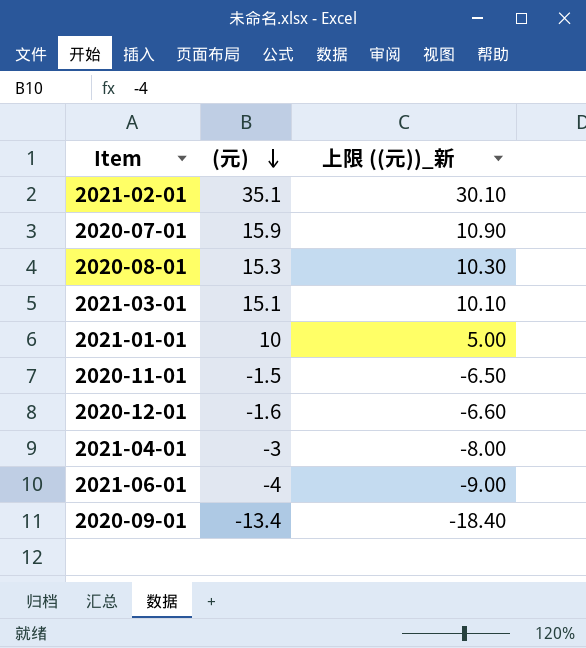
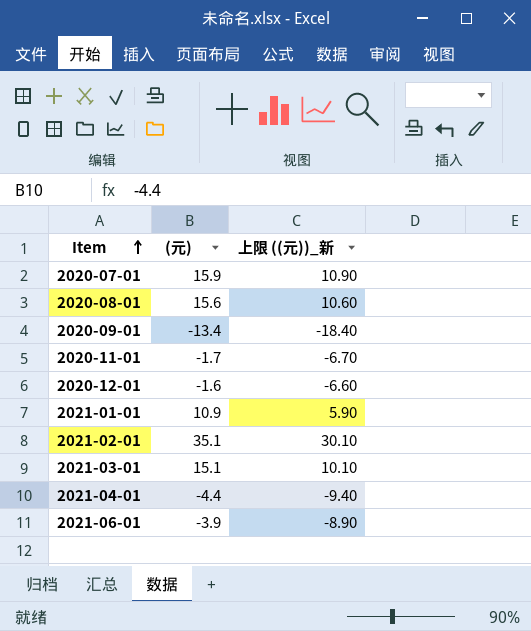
row order: (元) descending -> Item ascending
2020-08-01 | (元): 15.3 -> 15.6
2020-08-01 | 上限 ((元))_新: 10.30 -> 10.60
2020-11-01 | (元): -1.5 -> -1.7
2020-11-01 | 上限 ((元))_新: -6.50 -> -6.70
2021-01-01 | (元): 10 -> 10.9
2021-01-01 | 上限 ((元))_新: 5.00 -> 5.90
2021-04-01 | (元): -3 -> -4.4
2021-04-01 | 上限 ((元))_新: -8.00 -> -9.40
2021-06-01 | (元): -4 -> -3.9
2021-06-01 | 上限 ((元))_新: -9.00 -> -8.90

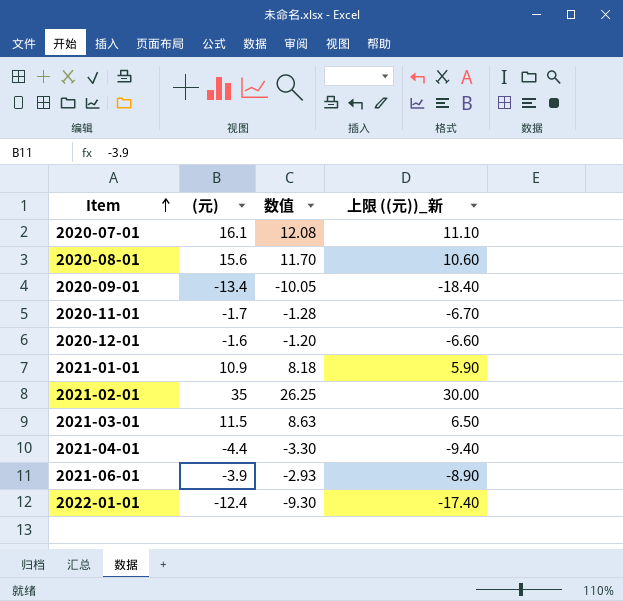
column 数值 | formula: none -> [(元)] * 0.75
2020-07-01 | (元): 15.9 -> 16.1
2020-07-01 | 上限 ((元))_新: 10.90 -> 11.10
2021-02-01 | (元): 35.1 -> 35
2021-02-01 | 上限 ((元))_新: 30.10 -> 30.00
2021-03-01 | (元): 15.1 -> 11.5
2021-03-01 | 上限 ((元))_新: 10.10 -> 6.50
row 2022-01-01: none -> -12.4 | -9.30 | -17.40

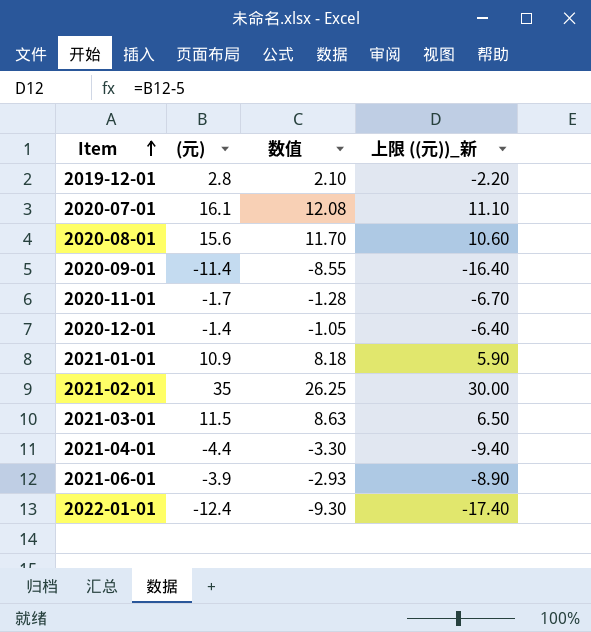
row 2019-12-01: none -> 2.8 | 2.10 | -2.20
2020-09-01 | (元): -13.4 -> -11.4
2020-09-01 | 数值: -10.05 -> -8.55
2020-09-01 | 上限 ((元))_新: -18.40 -> -16.40
2020-12-01 | (元): -1.6 -> -1.4
2020-12-01 | 数值: -1.20 -> -1.05
2020-12-01 | 上限 ((元))_新: -6.60 -> -6.40

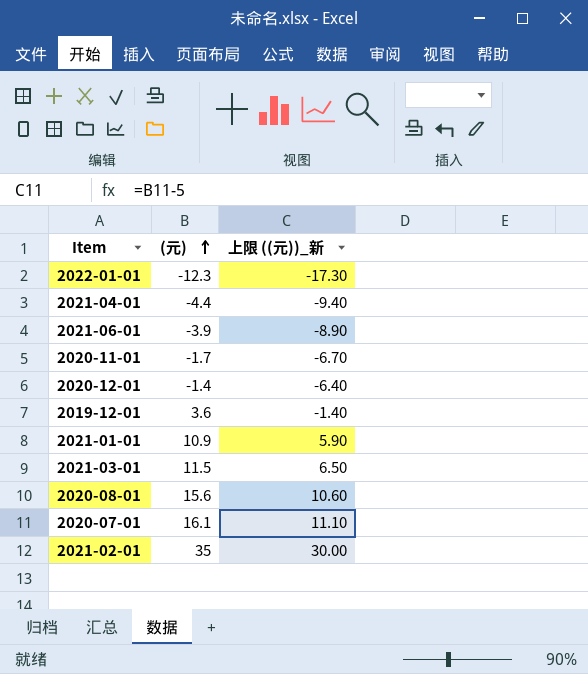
row order: Item ascending -> (元) ascending
column 数值 | formula: [(元)] * 0.75 -> none
row 2020-09-01: -11.4 | -8.55 | -16.40 -> none
2022-01-01 | (元): -12.4 -> -12.3
2022-01-01 | 上限 ((元))_新: -17.40 -> -17.30
2019-12-01 | (元): 2.8 -> 3.6
2019-12-01 | 上限 ((元))_新: -2.20 -> -1.40

